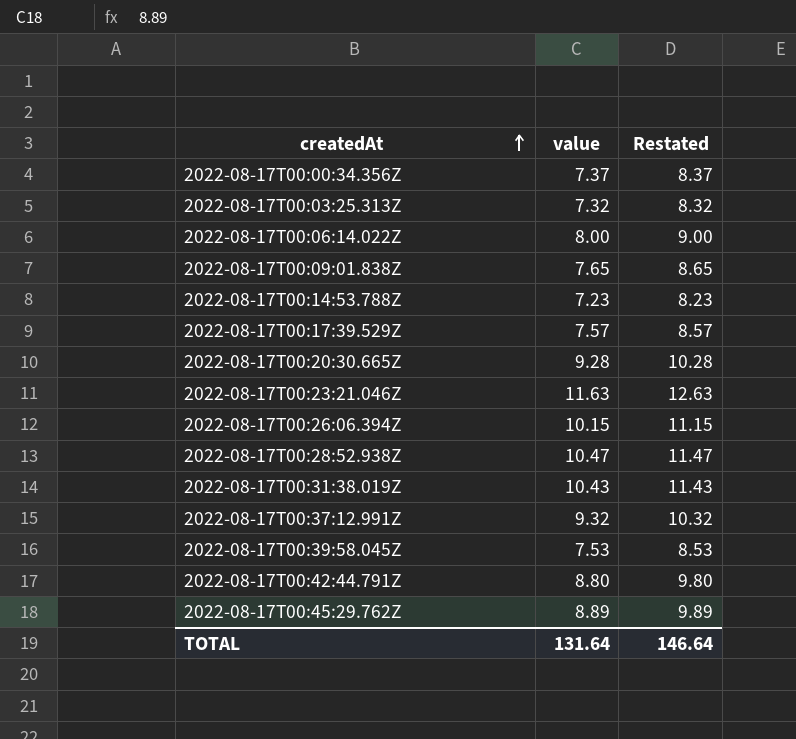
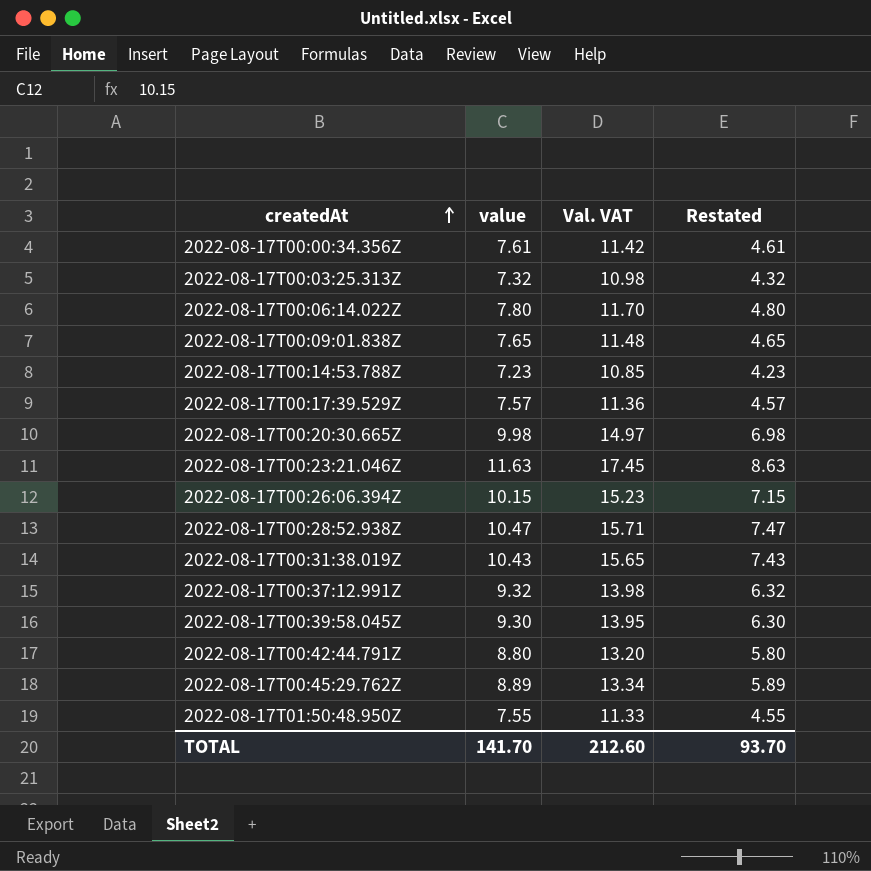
column Val. VAT | formula: none -> [value] * 1.5
column Restated | formula: [value] + 1 -> [value] - 3
2022-08-17T00:00:34.356Z | value: 7.37 -> 7.61
2022-08-17T00:06:14.022Z | value: 8.00 -> 7.80
2022-08-17T00:20:30.665Z | value: 9.28 -> 9.98
2022-08-17T00:39:58.045Z | value: 7.53 -> 9.30
row 2022-08-17T01:50:48.950Z: none -> 7.55 | 11.33 | 4.55
TOTAL | value: 131.64 -> 141.70
TOTAL | Restated: 146.64 -> 93.70

